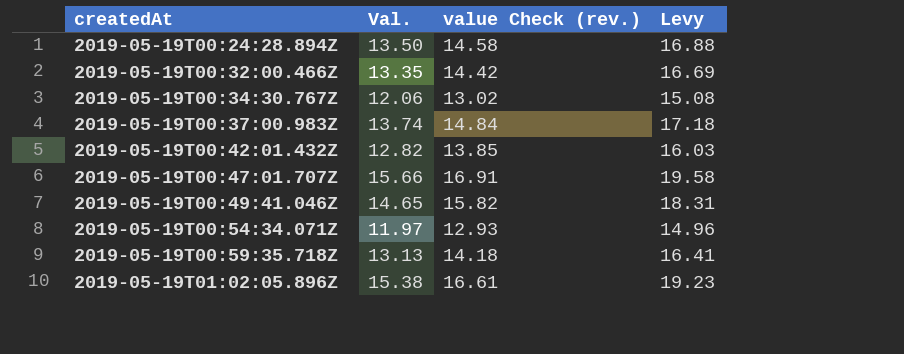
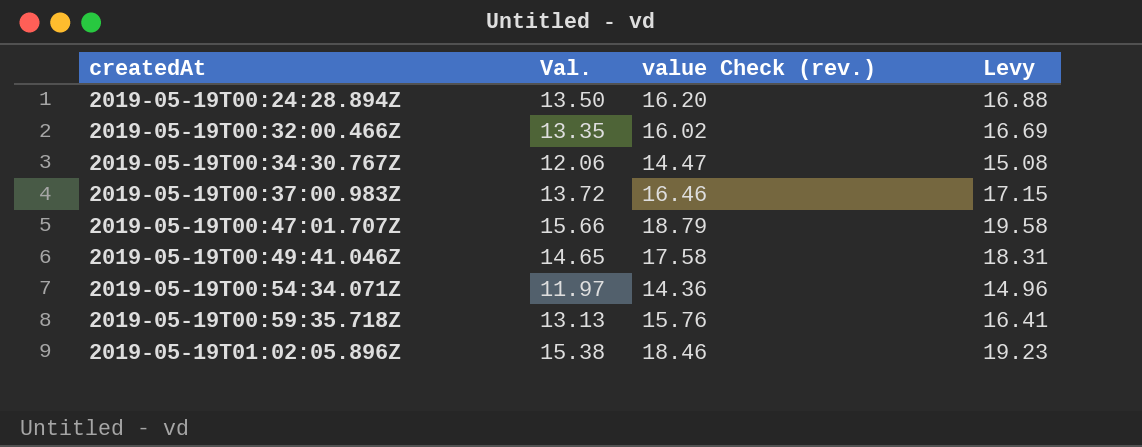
column value Check (rev.) | formula: [Val.] * 1.08 -> [Val.] * 1.2
row 2019-05-19T00:42:01.432Z: 12.82 | 13.85 | 16.03 -> none
2019-05-19T00:37:00.983Z | Val.: 13.74 -> 13.72
2019-05-19T00:37:00.983Z | Levy: 17.18 -> 17.15

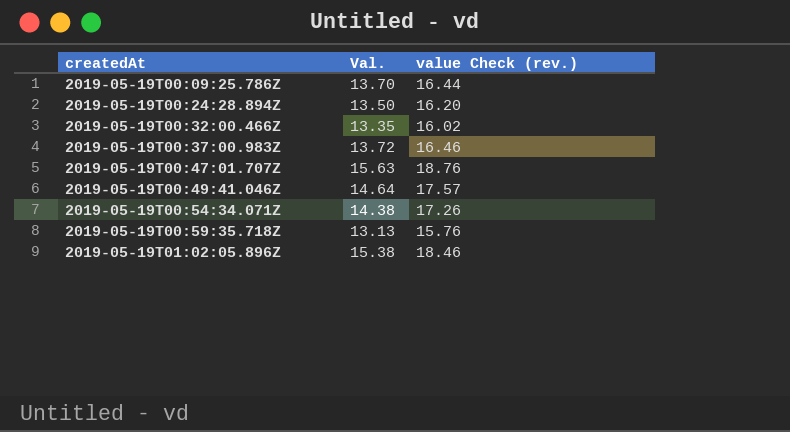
column Levy | formula: [Val.] * 1.25 -> none
row 2019-05-19T00:34:30.767Z: 12.06 | 14.47 | 15.08 -> none
row 2019-05-19T00:09:25.786Z: none -> 13.70 | 16.44
2019-05-19T00:47:01.707Z | Val.: 15.66 -> 15.63
2019-05-19T00:47:01.707Z | value Check (rev.): 18.79 -> 18.76
2019-05-19T00:49:41.046Z | Val.: 14.65 -> 14.64
2019-05-19T00:49:41.046Z | value Check (rev.): 17.58 -> 17.57
2019-05-19T00:54:34.071Z | Val.: 11.97 -> 14.38
2019-05-19T00:54:34.071Z | value Check (rev.): 14.36 -> 17.26

